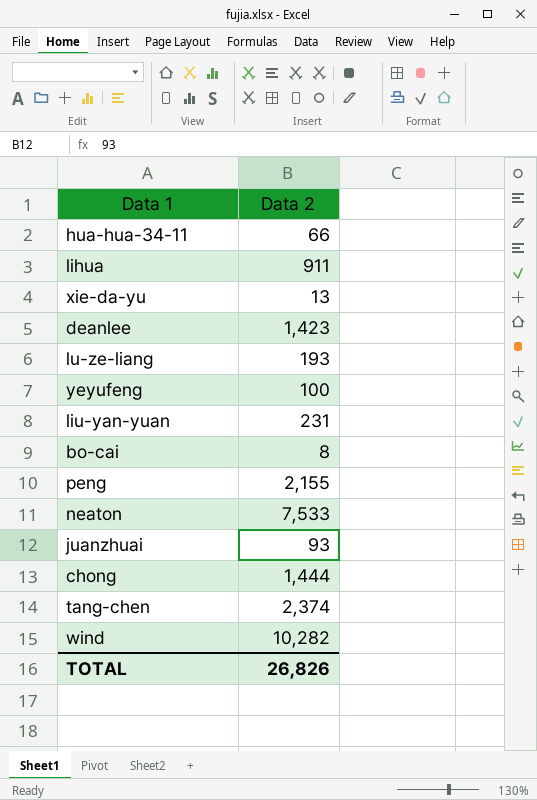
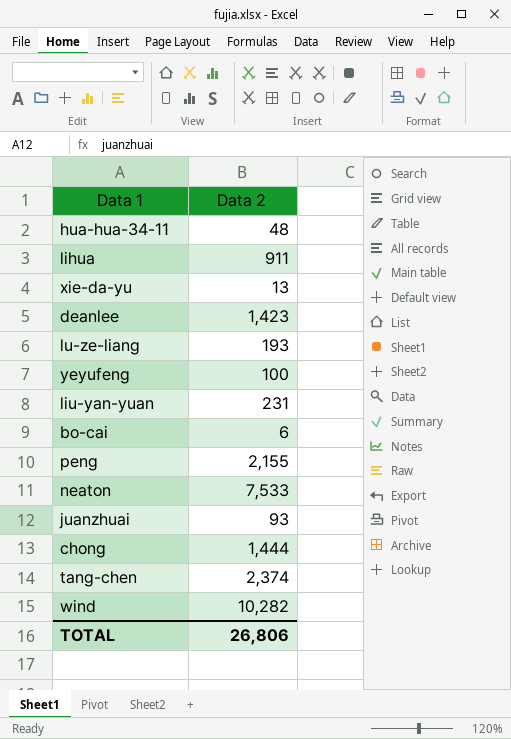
hua-hua-34-11 | Data 2: 66 -> 48
bo-cai | Data 2: 8 -> 6
TOTAL | Data 2: 26,826 -> 26,806

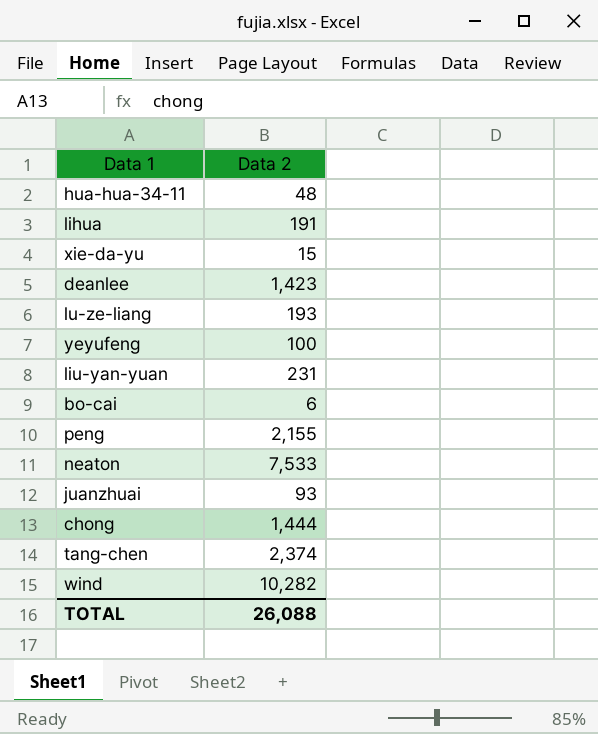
lihua | Data 2: 911 -> 191
xie-da-yu | Data 2: 13 -> 15
TOTAL | Data 2: 26,806 -> 26,088

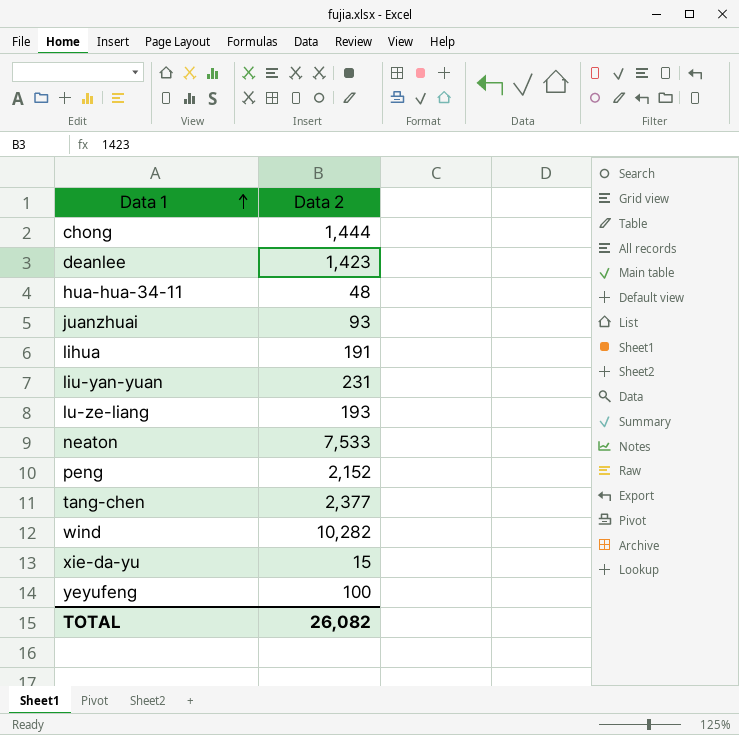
row order: none -> Data 1 ascending
row bo-cai: 6 -> none
peng | Data 2: 2,155 -> 2,152
tang-chen | Data 2: 2,374 -> 2,377
TOTAL | Data 2: 26,088 -> 26,082

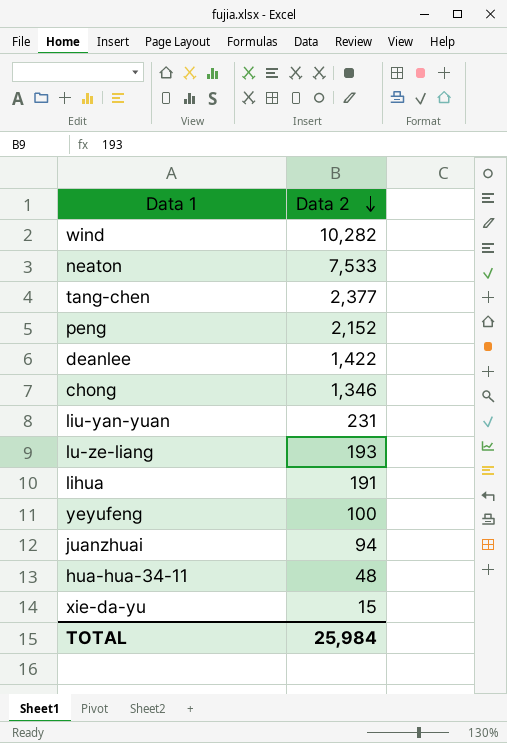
row order: Data 1 ascending -> Data 2 descending
deanlee | Data 2: 1,423 -> 1,422
chong | Data 2: 1,444 -> 1,346
juanzhuai | Data 2: 93 -> 94
TOTAL | Data 2: 26,082 -> 25,984

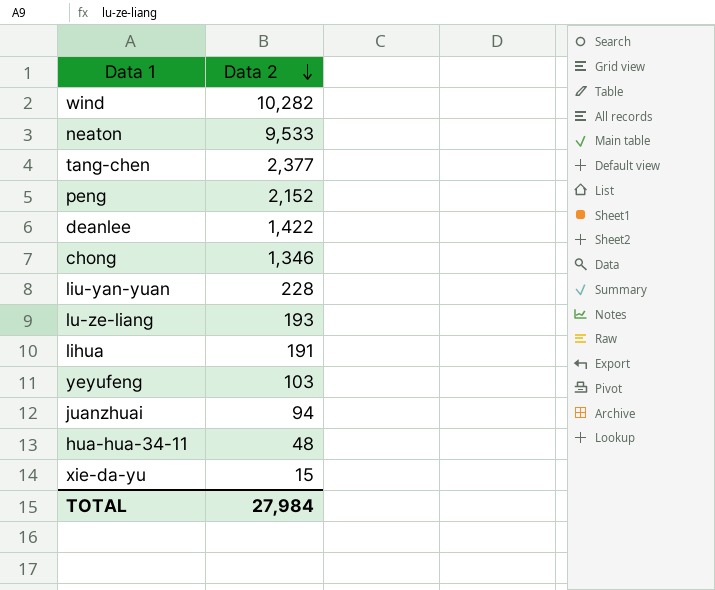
neaton | Data 2: 7,533 -> 9,533
liu-yan-yuan | Data 2: 231 -> 228
yeyufeng | Data 2: 100 -> 103
TOTAL | Data 2: 25,984 -> 27,984

